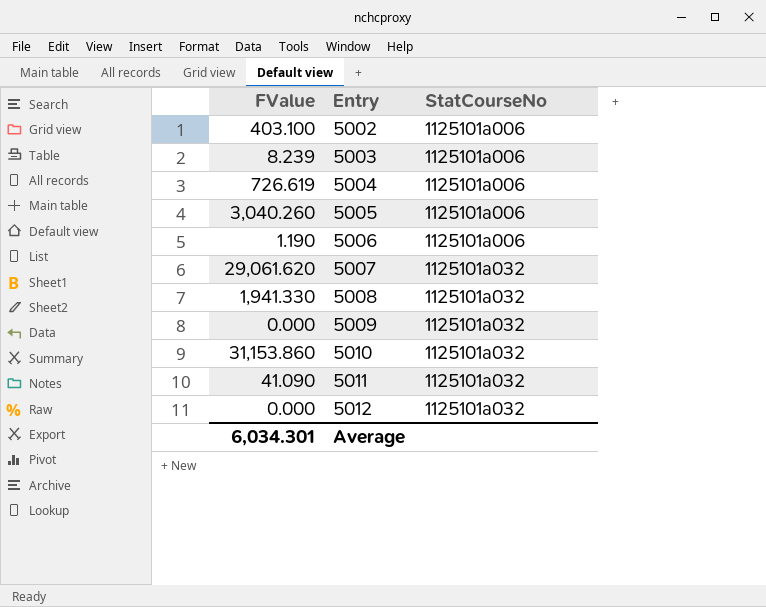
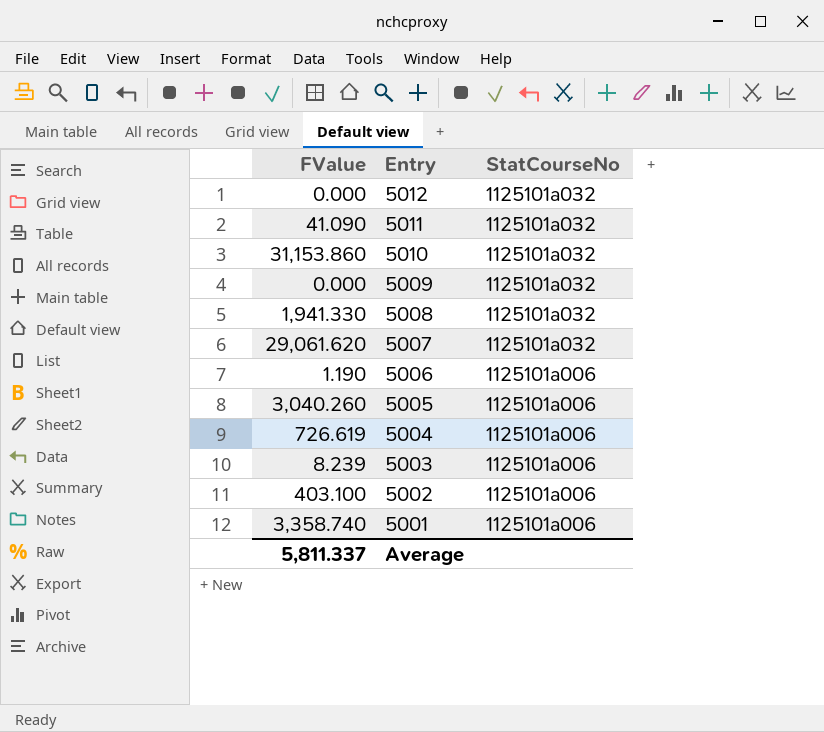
row order: Entry ascending -> Entry descending
row 5001: none -> 3,358.740 | 1125101a006
Average | FValue: 6,034.301 -> 5,811.337

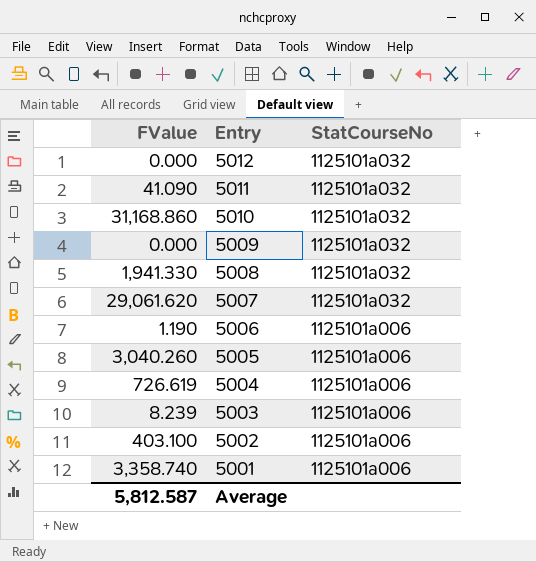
5010 | FValue: 31,153.860 -> 31,168.860
Average | FValue: 5,811.337 -> 5,812.587

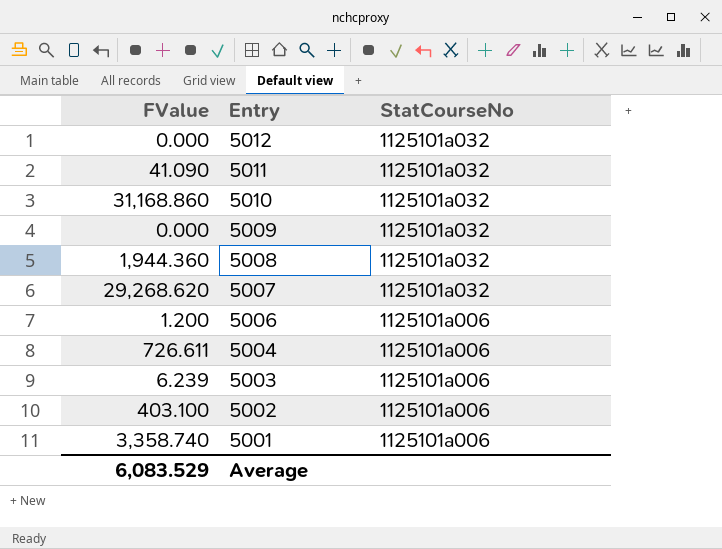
row 5005: 3,040.260 | 1125101a006 -> none
5008 | FValue: 1,941.330 -> 1,944.360
5007 | FValue: 29,061.620 -> 29,268.620
5006 | FValue: 1.190 -> 1.200
5004 | FValue: 726.619 -> 726.611
5003 | FValue: 8.239 -> 6.239
Average | FValue: 5,812.587 -> 6,083.529

